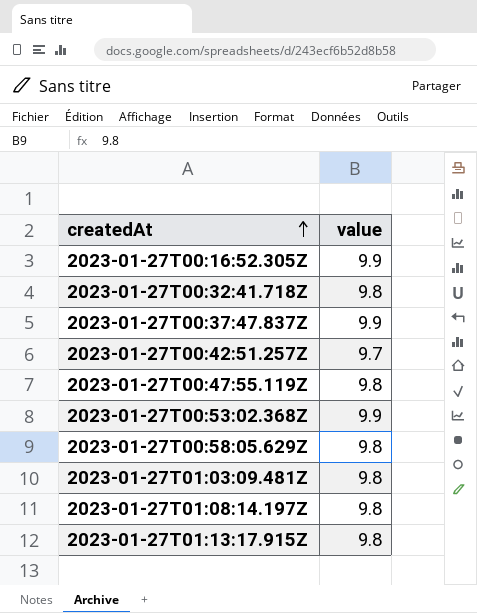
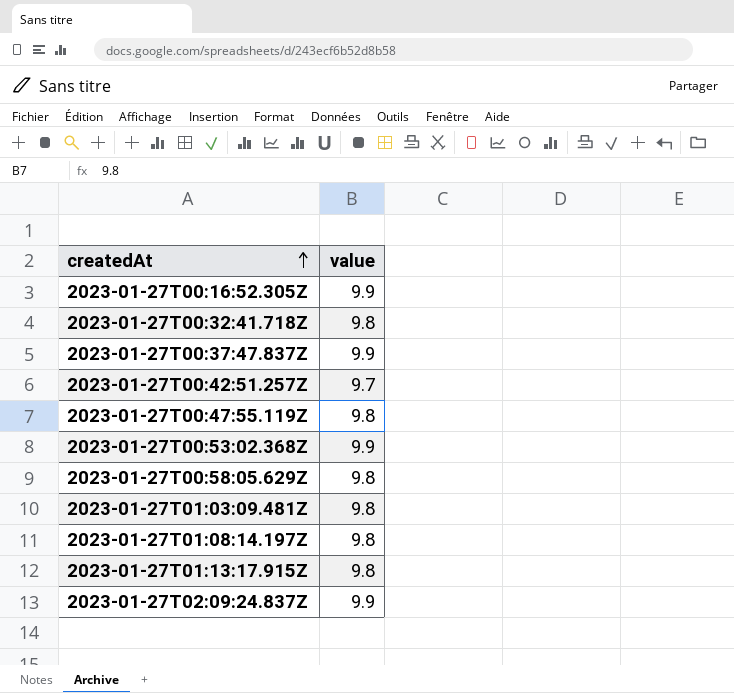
row 2023-01-27T02:09:24.837Z: none -> 9.9

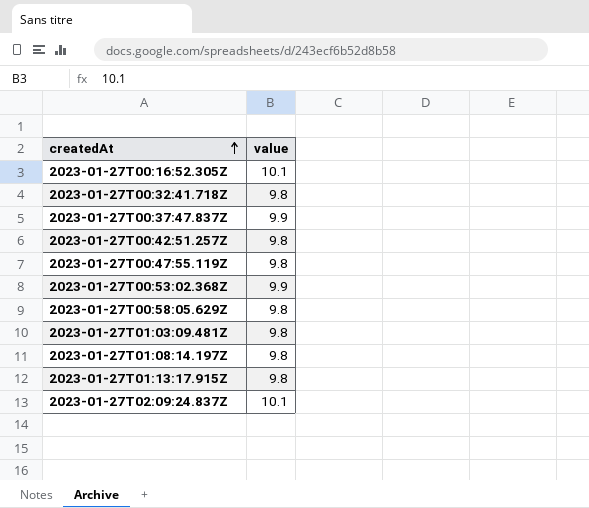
2023-01-27T00:16:52.305Z | value: 9.9 -> 10.1
2023-01-27T00:42:51.257Z | value: 9.7 -> 9.8
2023-01-27T02:09:24.837Z | value: 9.9 -> 10.1

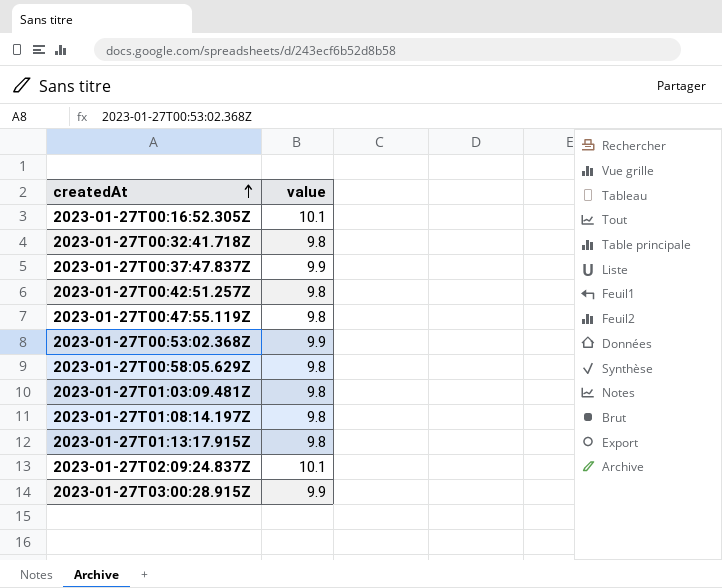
row 2023-01-27T03:00:28.915Z: none -> 9.9

